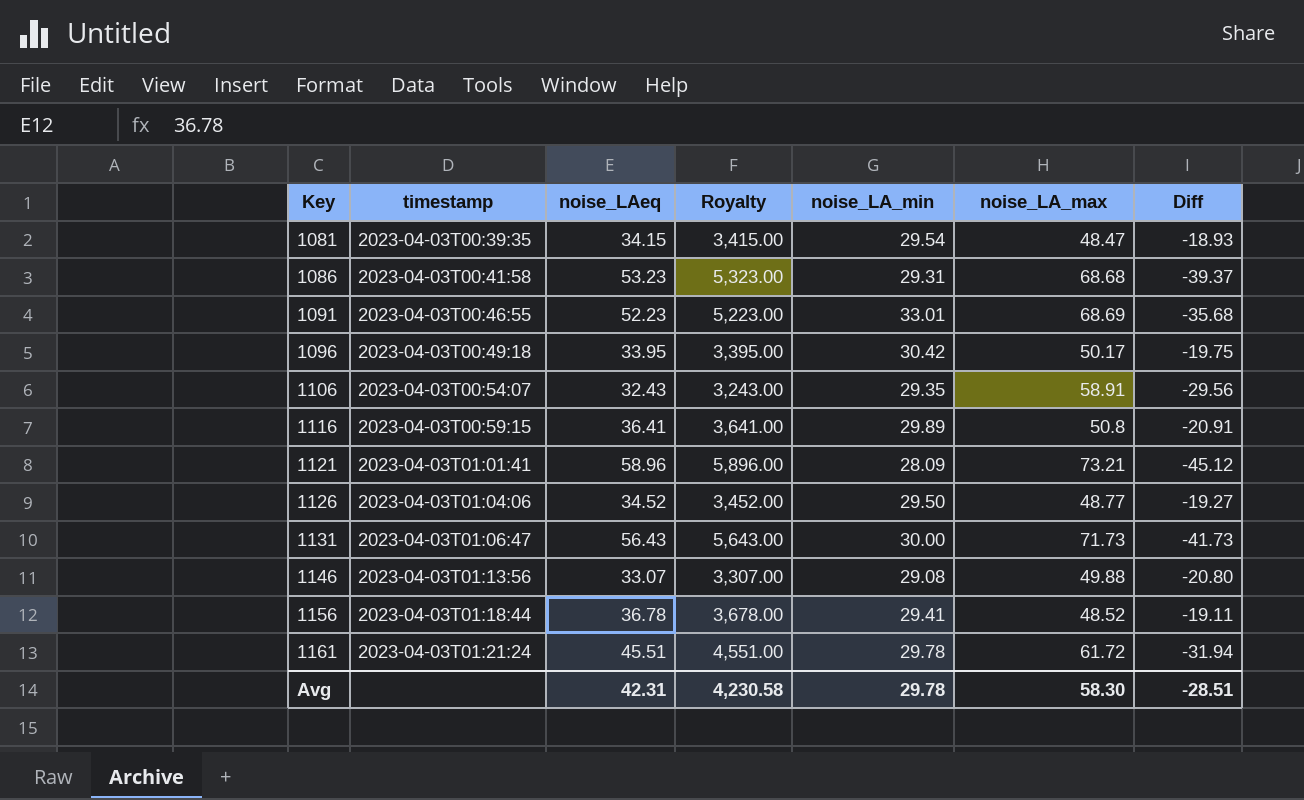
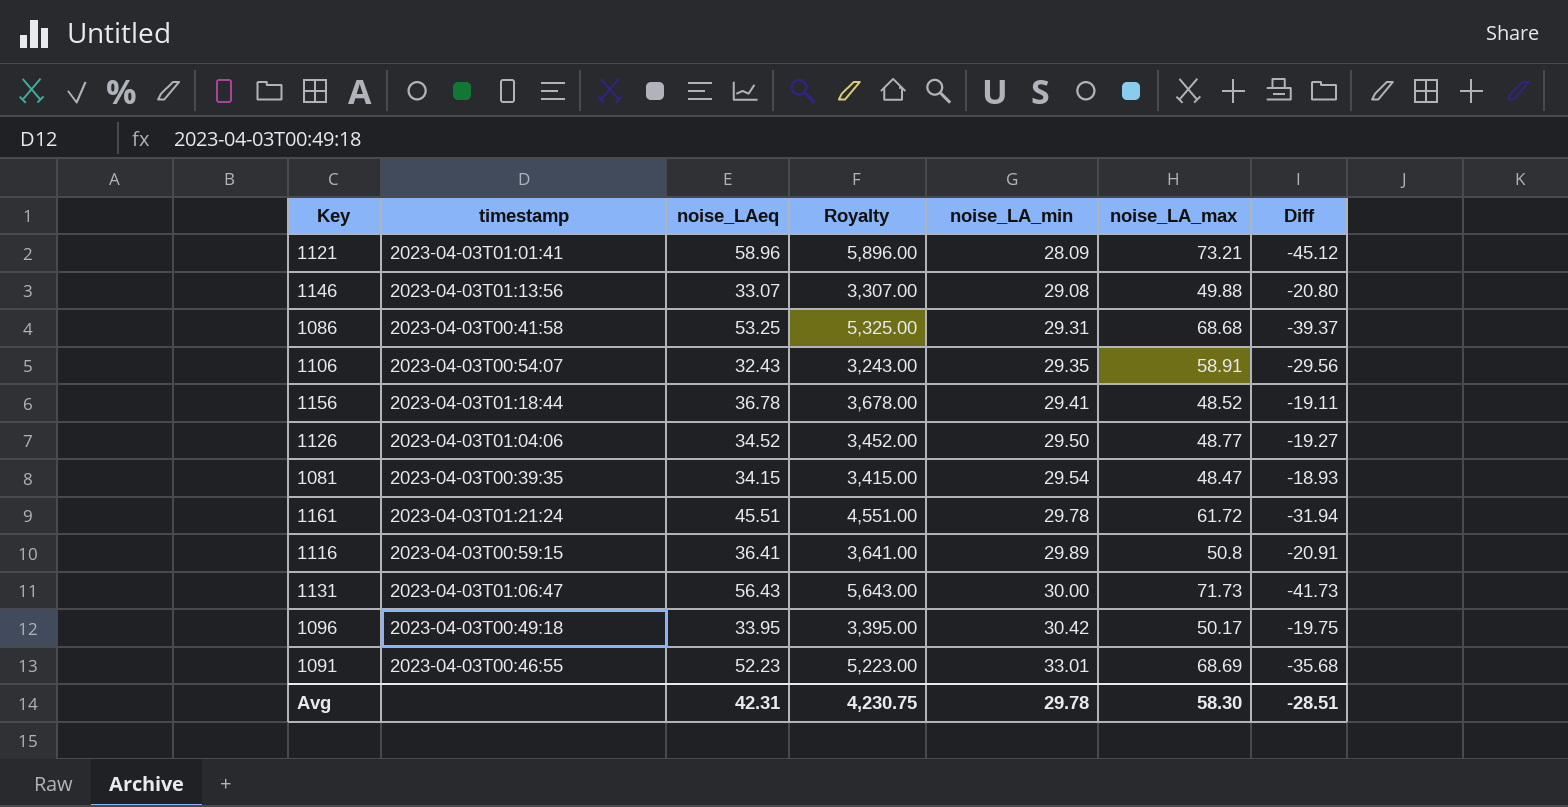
row order: Key ascending -> noise_LA_min ascending
1086 | noise_LAeq: 53.23 -> 53.25
1086 | Royalty: 5,323.00 -> 5,325.00
Avg | Royalty: 4,230.58 -> 4,230.75

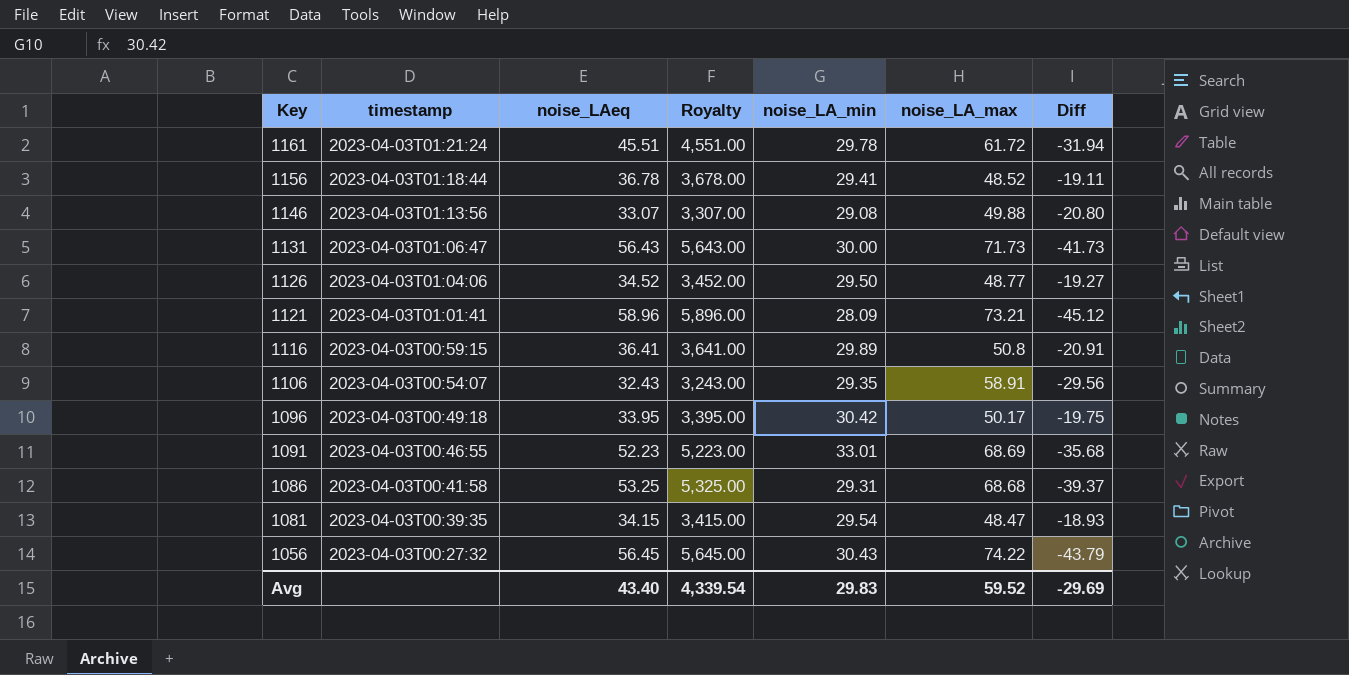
row order: noise_LA_min ascending -> Key descending
row 1056: none -> 2023-04-03T00:27:32 | 56.45 | 5,645.00 | 30.43 | 74.22 | -43.79
Avg | noise_LAeq: 42.31 -> 43.40
Avg | Royalty: 4,230.75 -> 4,339.54
Avg | noise_LA_min: 29.78 -> 29.83
Avg | noise_LA_max: 58.30 -> 59.52
Avg | Diff: -28.51 -> -29.69

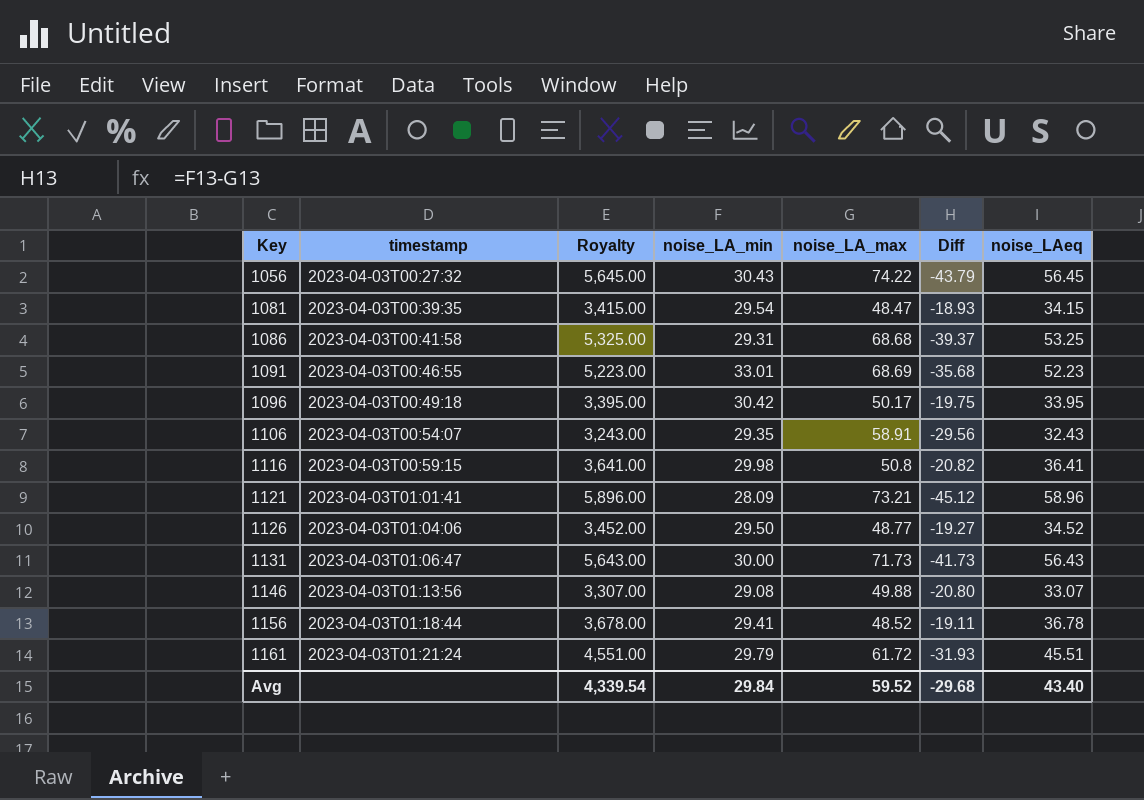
row order: Key descending -> Key ascending
column noise_LAeq | position: 3 -> 7
1116 | noise_LA_min: 29.89 -> 29.98
1116 | Diff: -20.91 -> -20.82
1161 | noise_LA_min: 29.78 -> 29.79
1161 | Diff: -31.94 -> -31.93
Avg | noise_LA_min: 29.83 -> 29.84
Avg | Diff: -29.69 -> -29.68

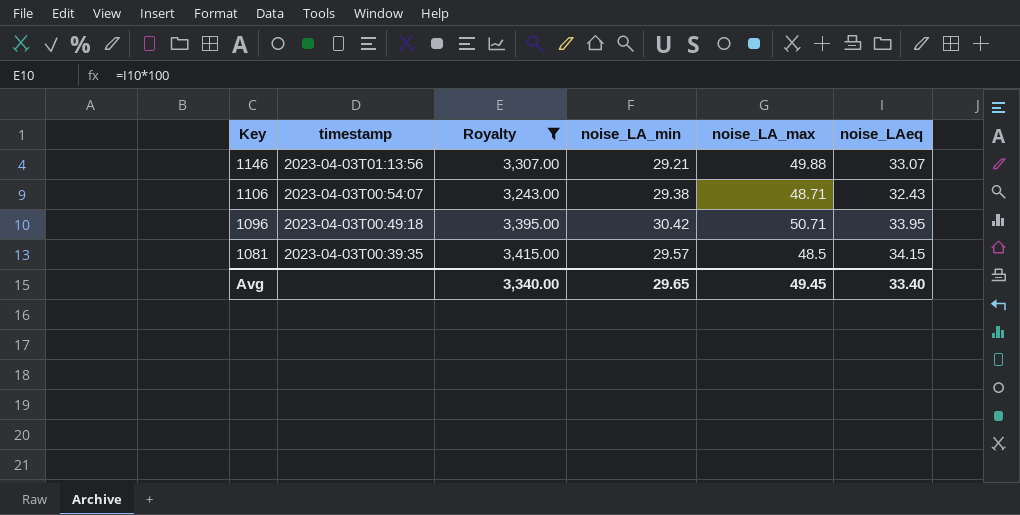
filter: none -> Royalty <= 3,415.00
row order: Key ascending -> Key descending
column Diff | formula: [noise_LA_min] - [noise_LA_max] -> none
1146 | noise_LA_min: 29.08 -> 29.21
1106 | noise_LA_min: 29.35 -> 29.38
1106 | noise_LA_max: 58.91 -> 48.71
1096 | noise_LA_max: 50.17 -> 50.71
1081 | noise_LA_min: 29.54 -> 29.57
1081 | noise_LA_max: 48.47 -> 48.5
Avg | Royalty: 4,339.54 -> 3,340.00
Avg | noise_LA_min: 29.84 -> 29.65
Avg | noise_LA_max: 59.52 -> 49.45
Avg | noise_LAeq: 43.40 -> 33.40

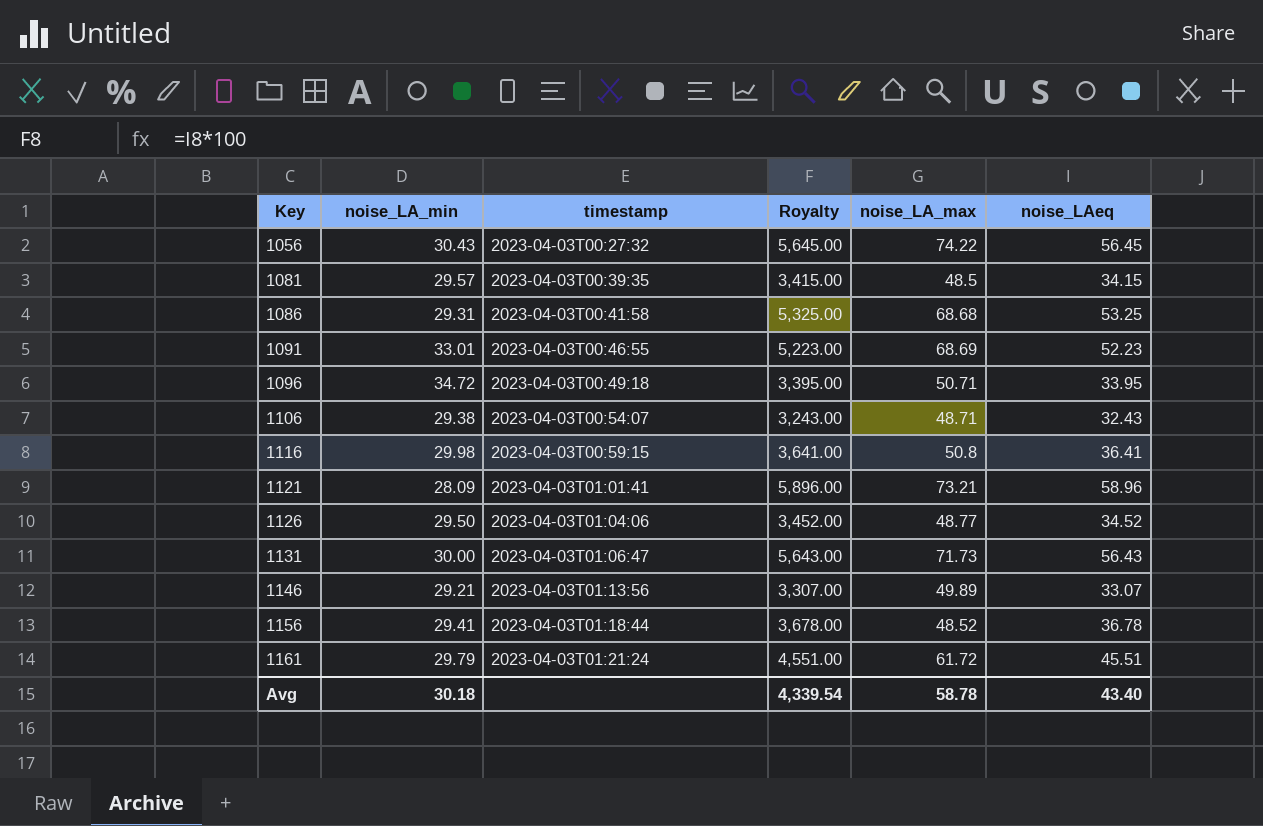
filter: Royalty <= 3,415.00 -> none
row order: Key descending -> Key ascending
column noise_LA_min | position: 4 -> 2
1096 | noise_LA_min: 30.42 -> 34.72
1146 | noise_LA_max: 49.88 -> 49.89
Avg | noise_LA_min: 29.65 -> 30.18
Avg | Royalty: 3,340.00 -> 4,339.54
Avg | noise_LA_max: 49.45 -> 58.78
Avg | noise_LAeq: 33.40 -> 43.40

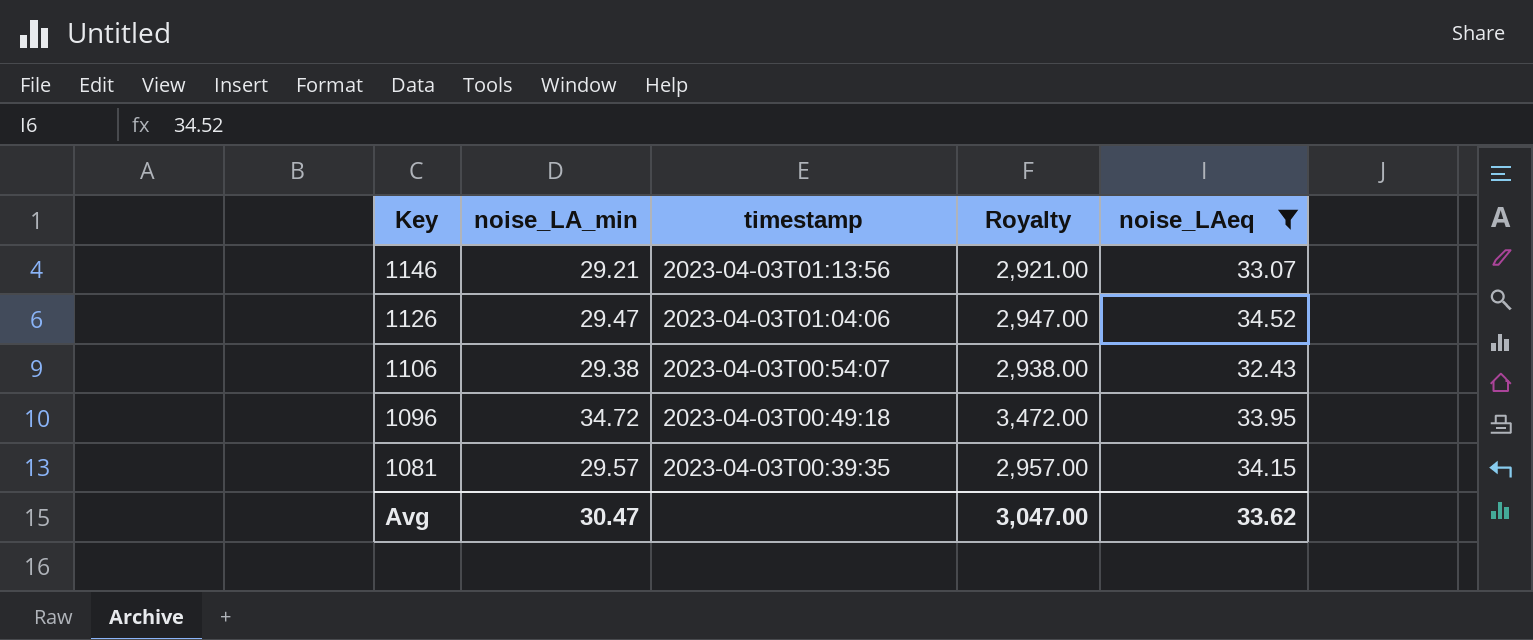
filter: none -> noise_LAeq <= 34.52
row order: Key ascending -> Key descending
column noise_LA_max | position: 5 -> none
column Royalty | formula: [noise_LAeq] * 100 -> [noise_LA_min] * 100
1126 | noise_LA_min: 29.50 -> 29.47
Avg | noise_LA_min: 30.18 -> 30.47
Avg | Royalty: 4,339.54 -> 3,047.00
Avg | noise_LAeq: 43.40 -> 33.62

